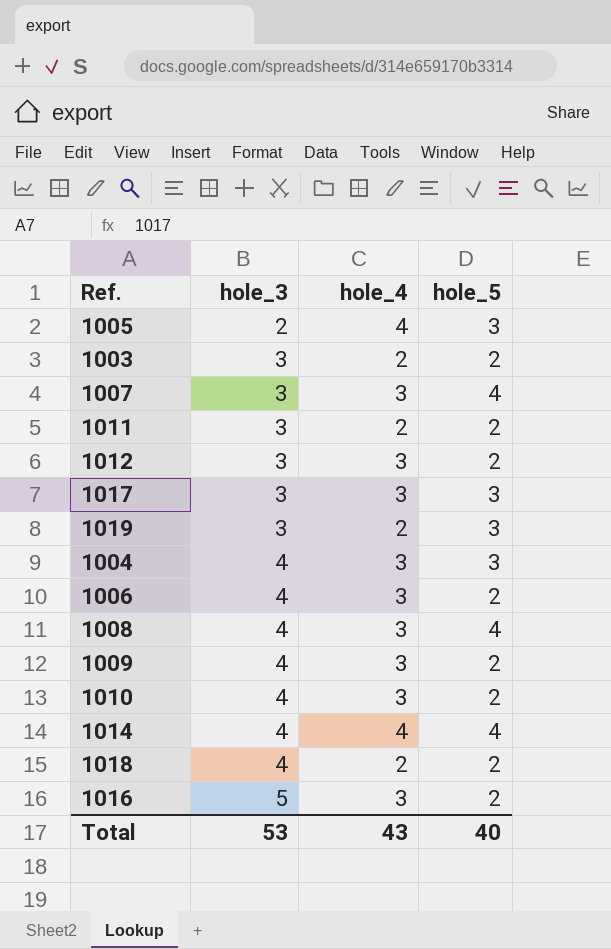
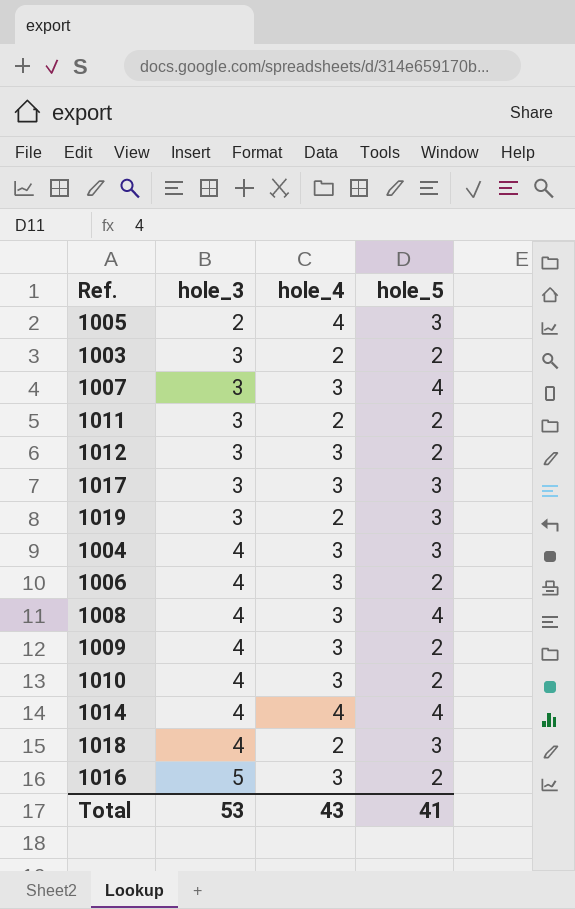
1018 | hole_5: 2 -> 3
Total | hole_5: 40 -> 41

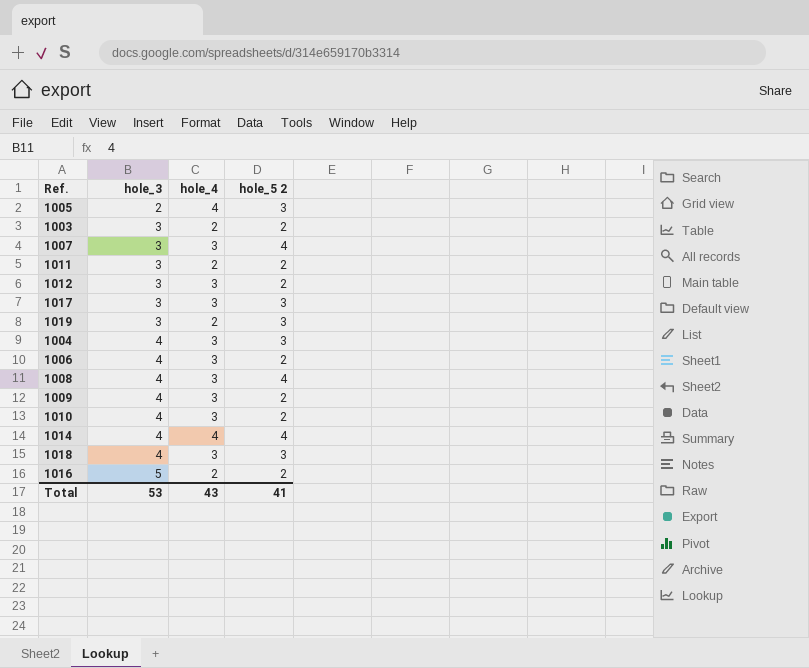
column name: hole_5 -> hole_5 2
1018 | hole_4: 2 -> 3
1016 | hole_4: 3 -> 2

